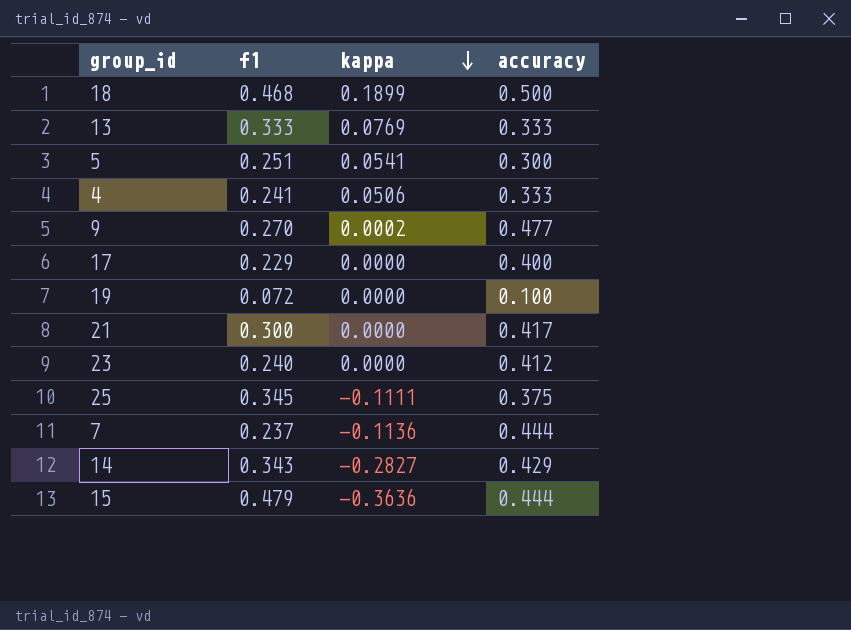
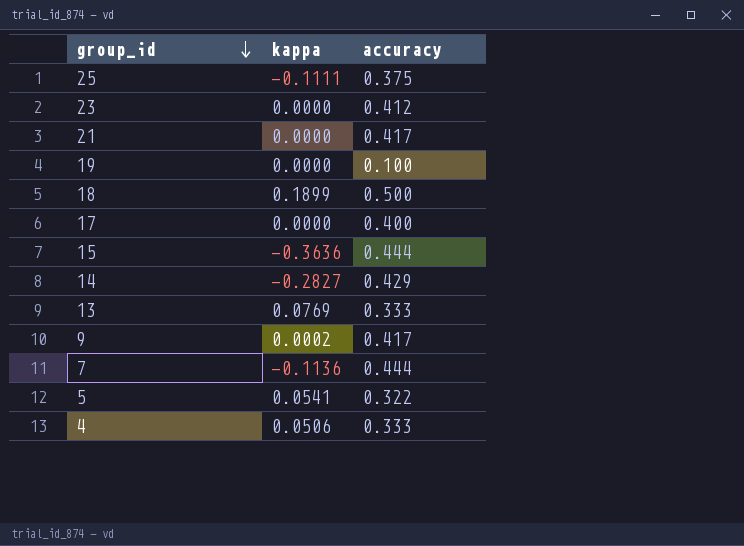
row order: kappa descending -> group_id descending
column f1 | position: 2 -> none
9 | accuracy: 0.477 -> 0.417
5 | accuracy: 0.300 -> 0.322

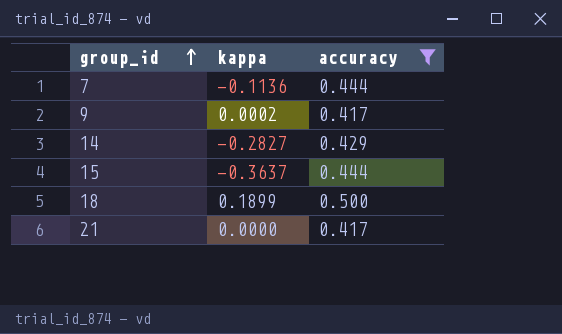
filter: none -> accuracy >= 0.417
row order: group_id descending -> group_id ascending
15 | kappa: -0.3636 -> -0.3637

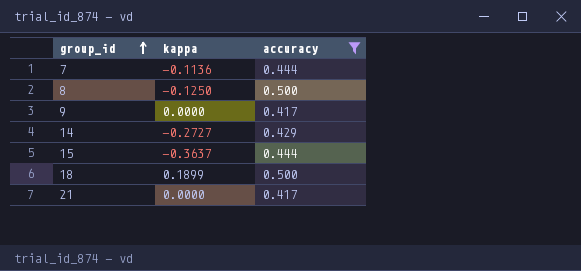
row 8: none -> -0.1250 | 0.500
9 | kappa: 0.0002 -> 0.0000
14 | kappa: -0.2827 -> -0.2727

